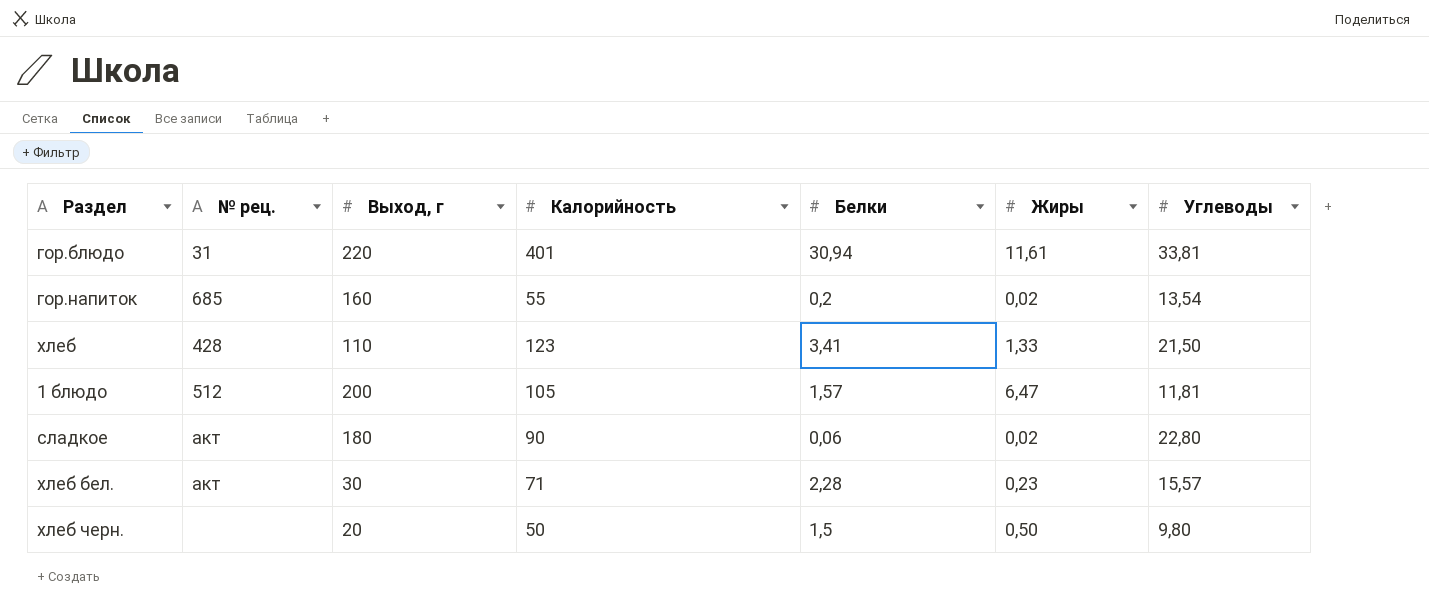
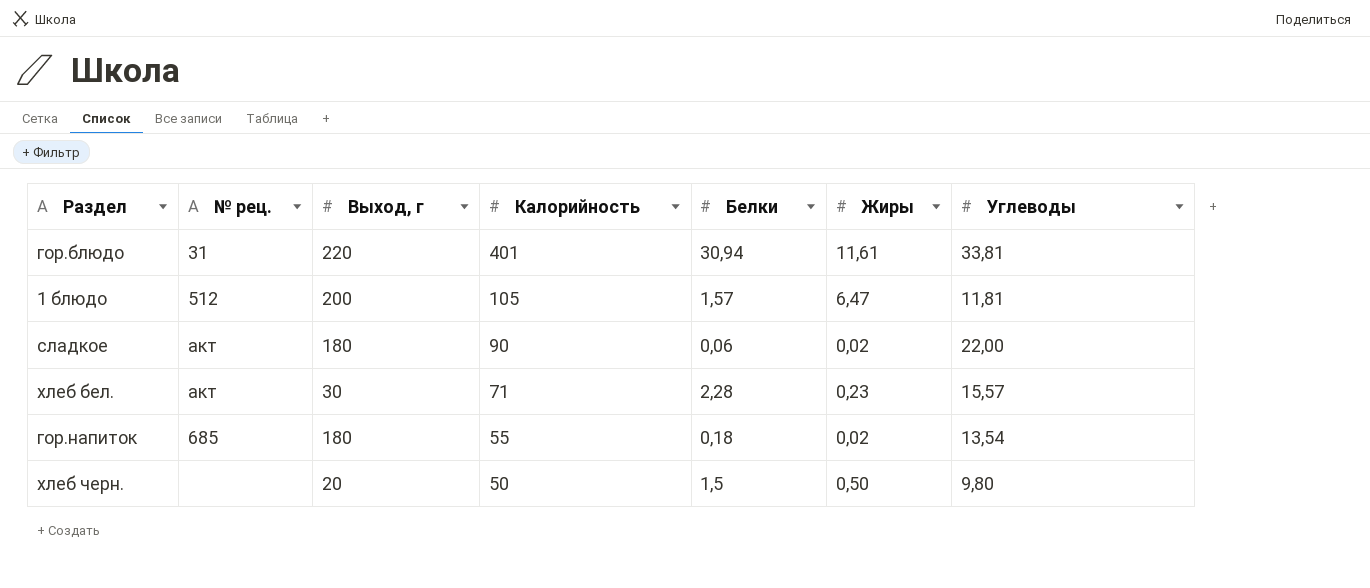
row order: none -> Калорийность descending
row хлеб: 428 | 110 | 123 | 3,41 | 1,33 | 21,50 -> none
сладкое | Углеводы: 22,80 -> 22,00
гор.напиток | Выход, г: 160 -> 180
гор.напиток | Белки: 0,2 -> 0,18

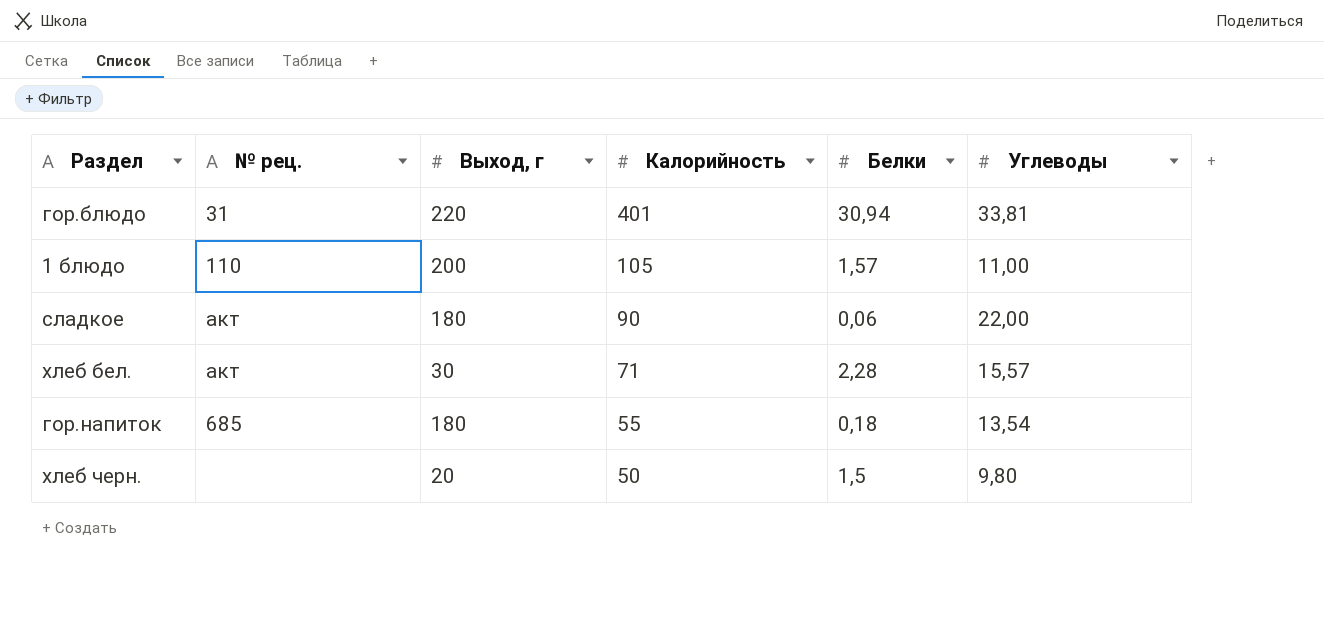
column Жиры | position: 6 -> none
1 блюдо | № рец.: 512 -> 110
1 блюдо | Углеводы: 11,81 -> 11,00

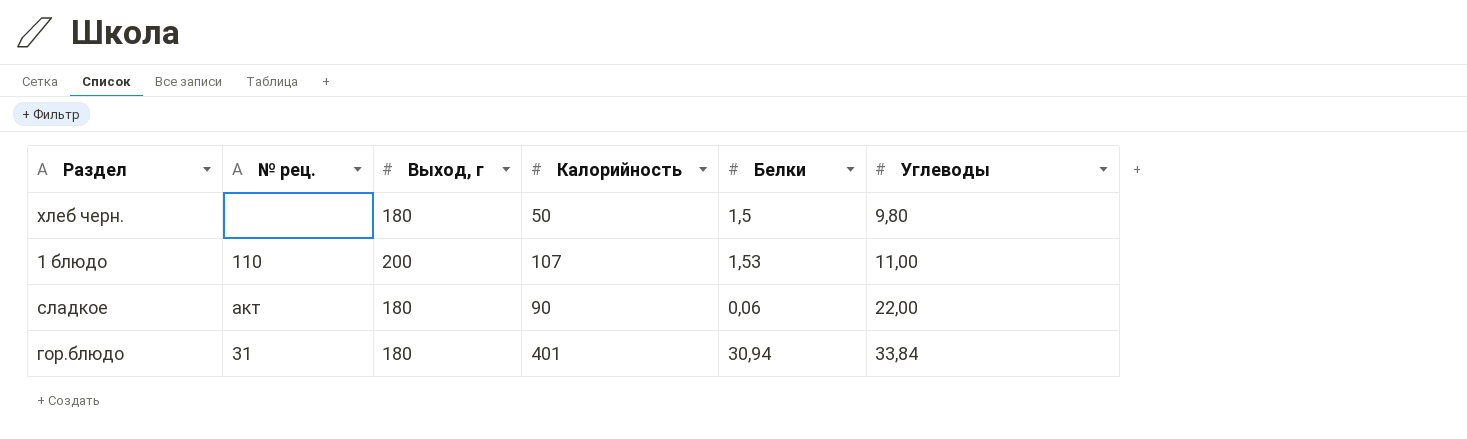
row order: Калорийность descending -> Углеводы ascending
row хлеб бел.: акт | 30 | 71 | 2,28 | 15,57 -> none
row гор.напиток: 685 | 180 | 55 | 0,18 | 13,54 -> none
хлеб черн. | Выход, г: 20 -> 180
1 блюдо | Калорийность: 105 -> 107
1 блюдо | Белки: 1,57 -> 1,53
гор.блюдо | Выход, г: 220 -> 180
гор.блюдо | Углеводы: 33,81 -> 33,84

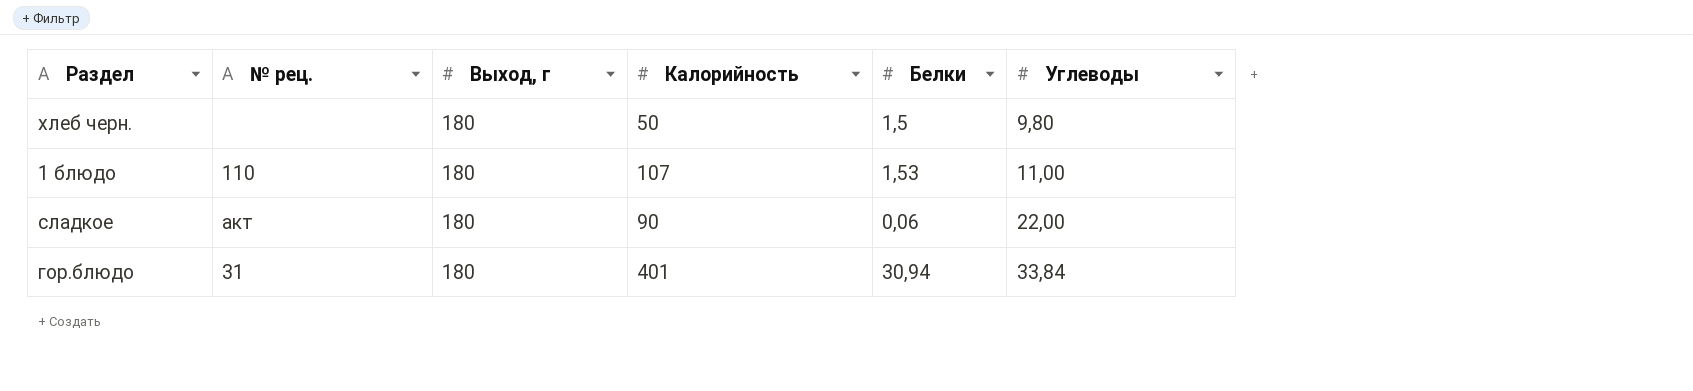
1 блюдо | Выход, г: 200 -> 180

